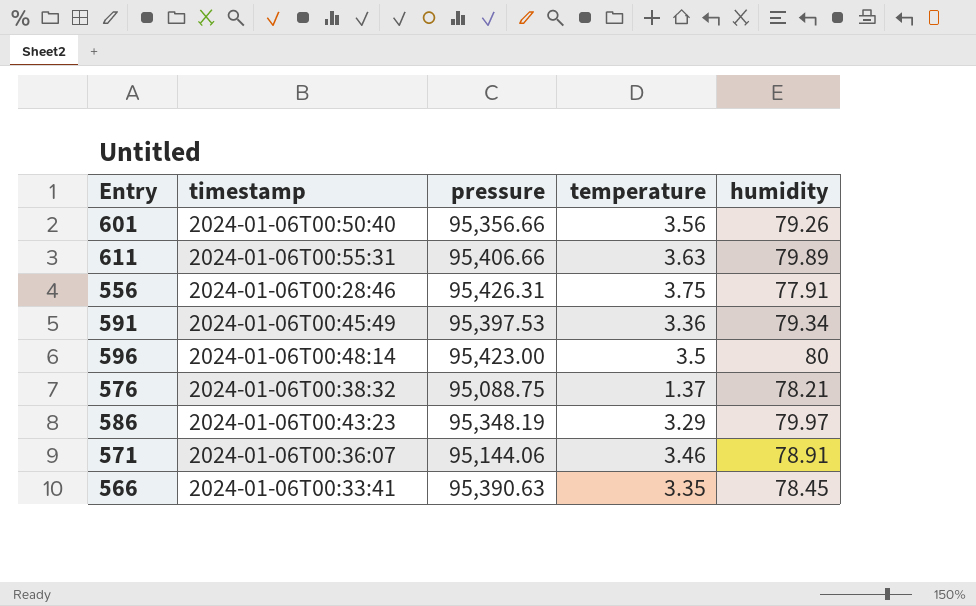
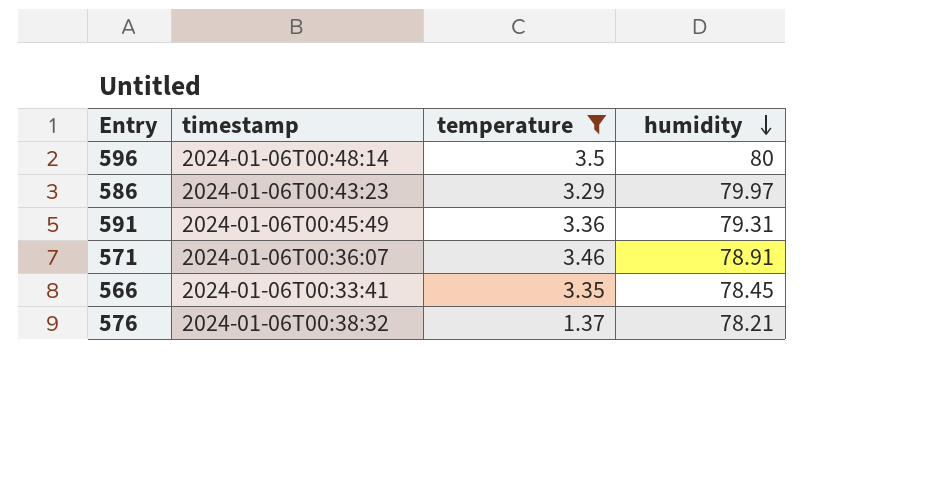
filter: none -> temperature <= 3.5
row order: none -> humidity descending
column pressure | position: 3 -> none
591 | humidity: 79.34 -> 79.31

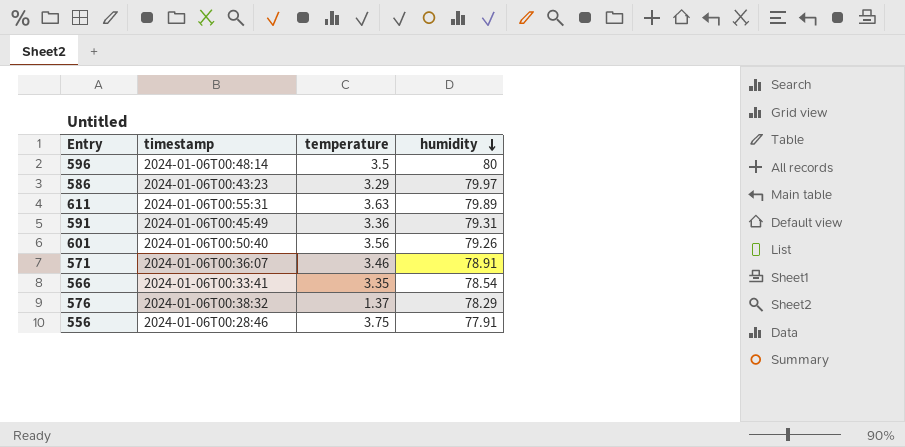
filter: temperature <= 3.5 -> none
566 | humidity: 78.45 -> 78.54
576 | humidity: 78.21 -> 78.29

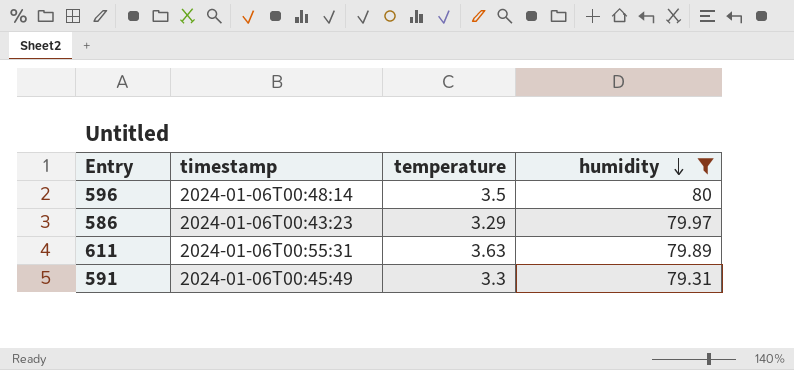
filter: none -> humidity >= 79.31
591 | temperature: 3.36 -> 3.3

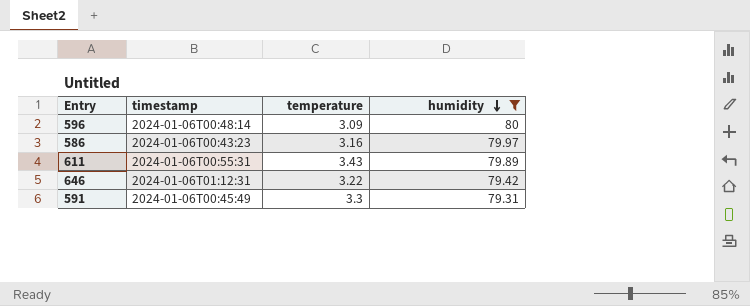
596 | temperature: 3.5 -> 3.09
586 | temperature: 3.29 -> 3.16
611 | temperature: 3.63 -> 3.43
row 646: none -> 2024-01-06T01:12:31 | 3.22 | 79.42

